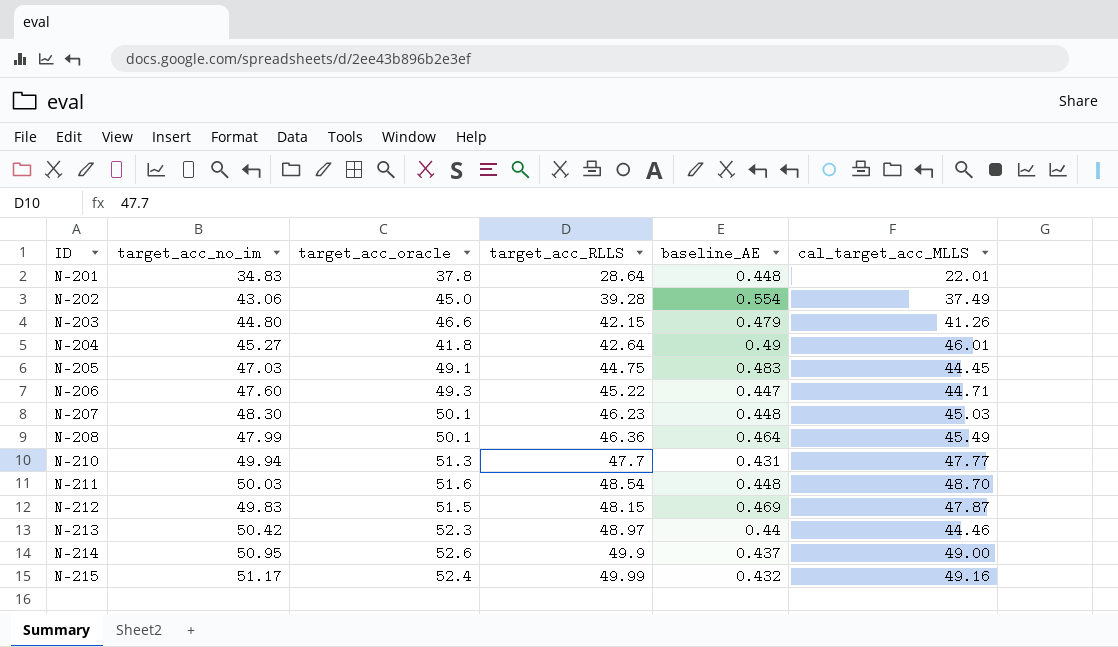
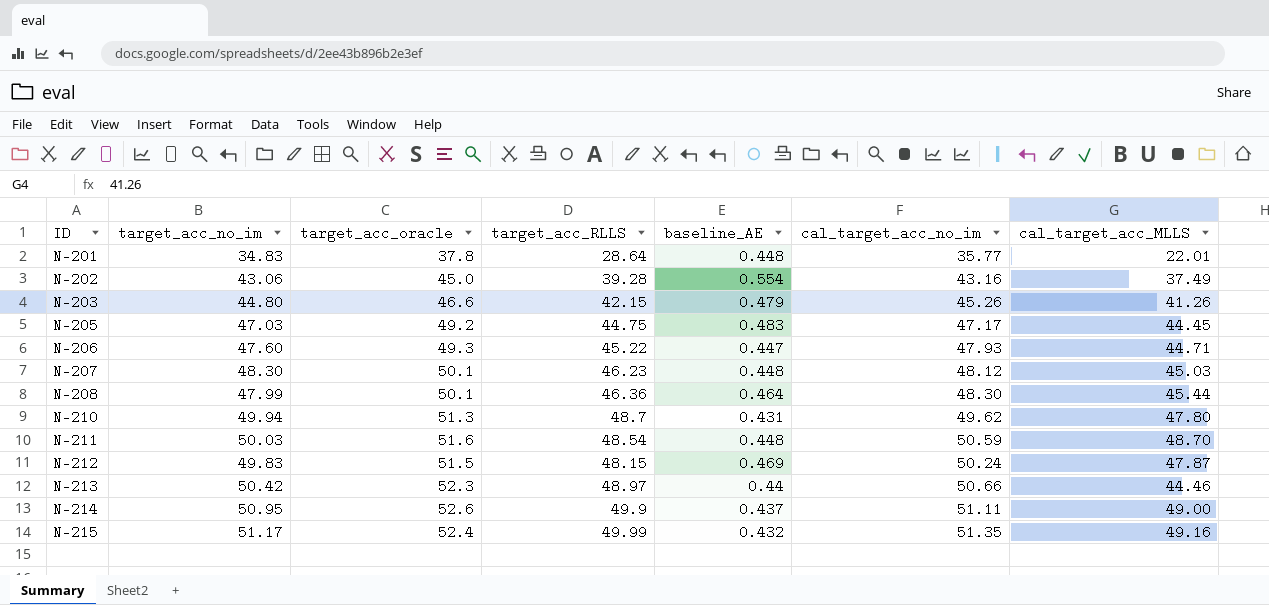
column cal_target_acc_no_im | position: none -> 6
row N-204: 45.27 | 41.8 | 42.64 | 0.49 | 46.01 -> none
N-205 | target_acc_oracle: 49.1 -> 49.2
N-208 | cal_target_acc_MLLS: 45.49 -> 45.44
N-210 | target_acc_RLLS: 47.7 -> 48.7
N-210 | cal_target_acc_MLLS: 47.77 -> 47.80

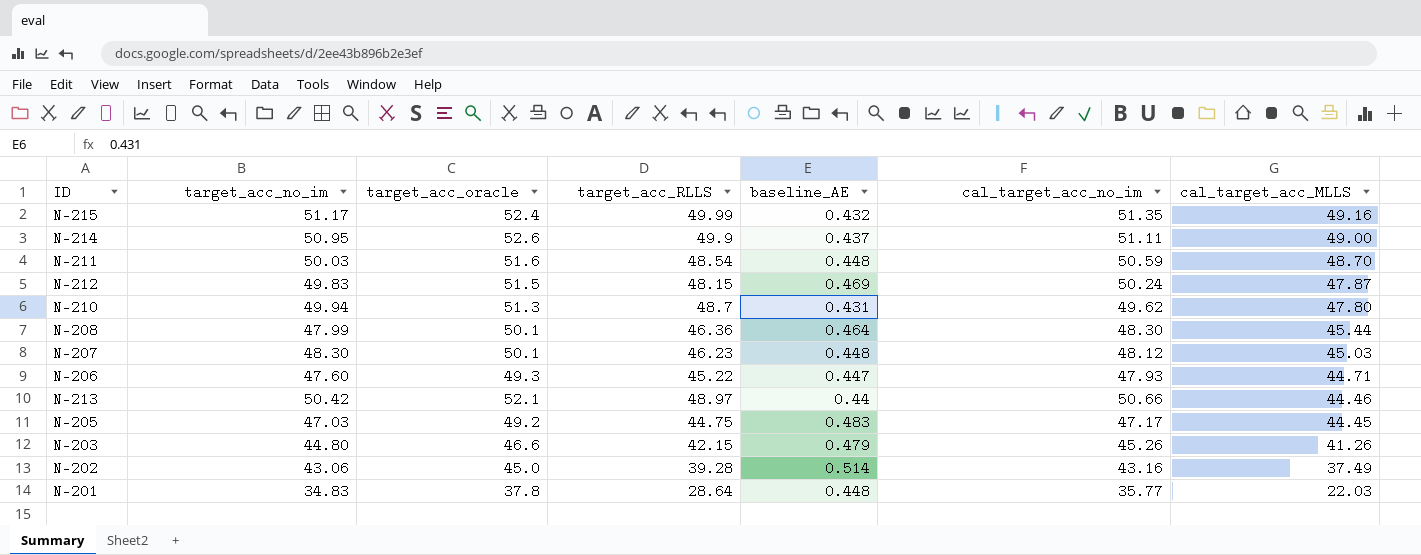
row order: ID ascending -> cal_target_acc_MLLS descending
N-213 | target_acc_oracle: 52.3 -> 52.1
N-202 | baseline_AE: 0.554 -> 0.514
N-201 | cal_target_acc_MLLS: 22.01 -> 22.03

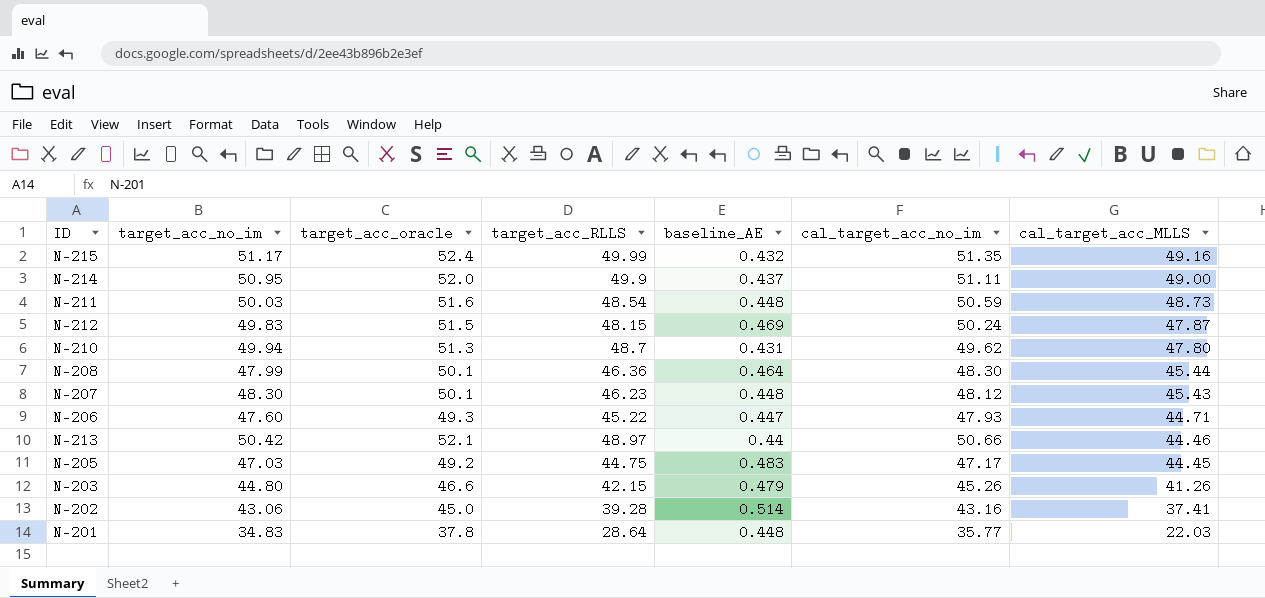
N-214 | target_acc_oracle: 52.6 -> 52.0
N-211 | cal_target_acc_MLLS: 48.70 -> 48.73
N-207 | cal_target_acc_MLLS: 45.03 -> 45.43
N-202 | cal_target_acc_MLLS: 37.49 -> 37.41

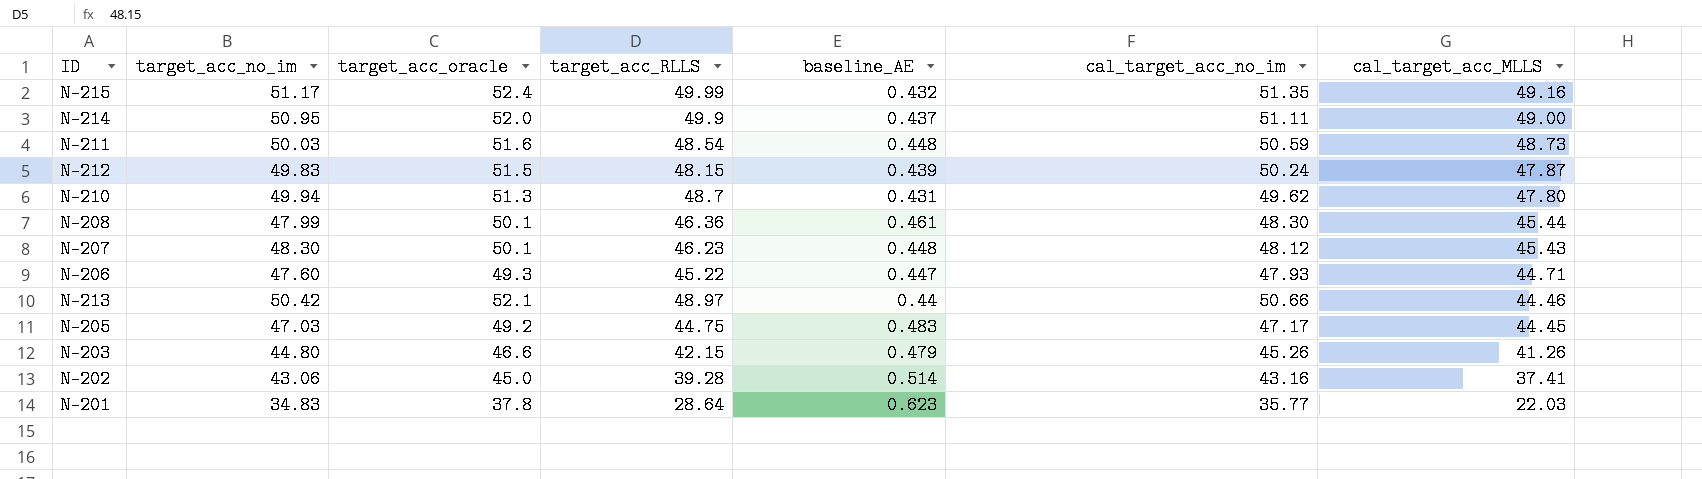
N-212 | baseline_AE: 0.469 -> 0.439
N-208 | baseline_AE: 0.464 -> 0.461
N-201 | baseline_AE: 0.448 -> 0.623

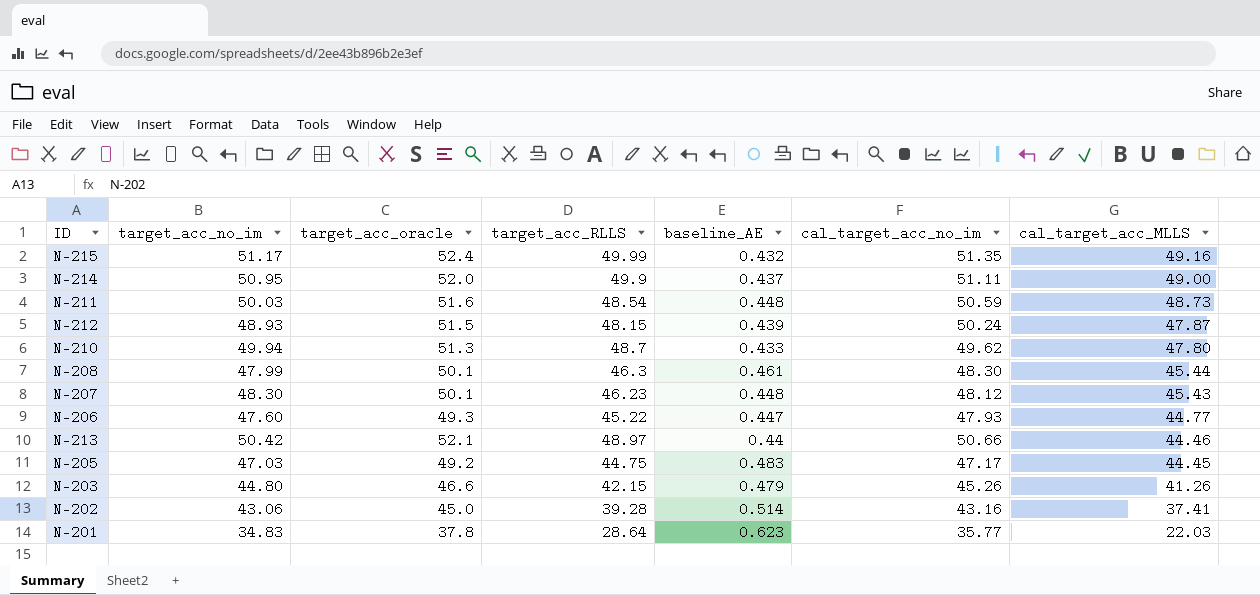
N-212 | target_acc_no_im: 49.83 -> 48.93
N-210 | baseline_AE: 0.431 -> 0.433
N-208 | target_acc_RLLS: 46.36 -> 46.3
N-206 | cal_target_acc_MLLS: 44.71 -> 44.77

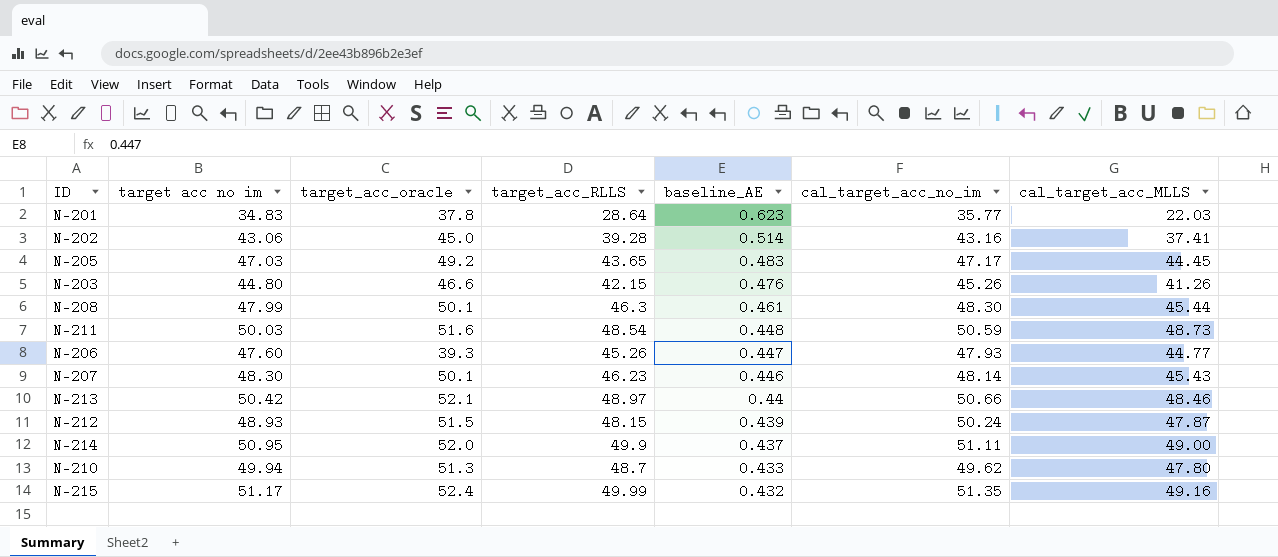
row order: cal_target_acc_MLLS descending -> baseline_AE descending
column name: target_acc_no_im -> target acc no im
N-205 | target_acc_RLLS: 44.75 -> 43.65
N-203 | baseline_AE: 0.479 -> 0.476
N-206 | target_acc_oracle: 49.3 -> 39.3
N-206 | target_acc_RLLS: 45.22 -> 45.26
N-207 | baseline_AE: 0.448 -> 0.446
N-207 | cal_target_acc_no_im: 48.12 -> 48.14
N-213 | cal_target_acc_MLLS: 44.46 -> 48.46

